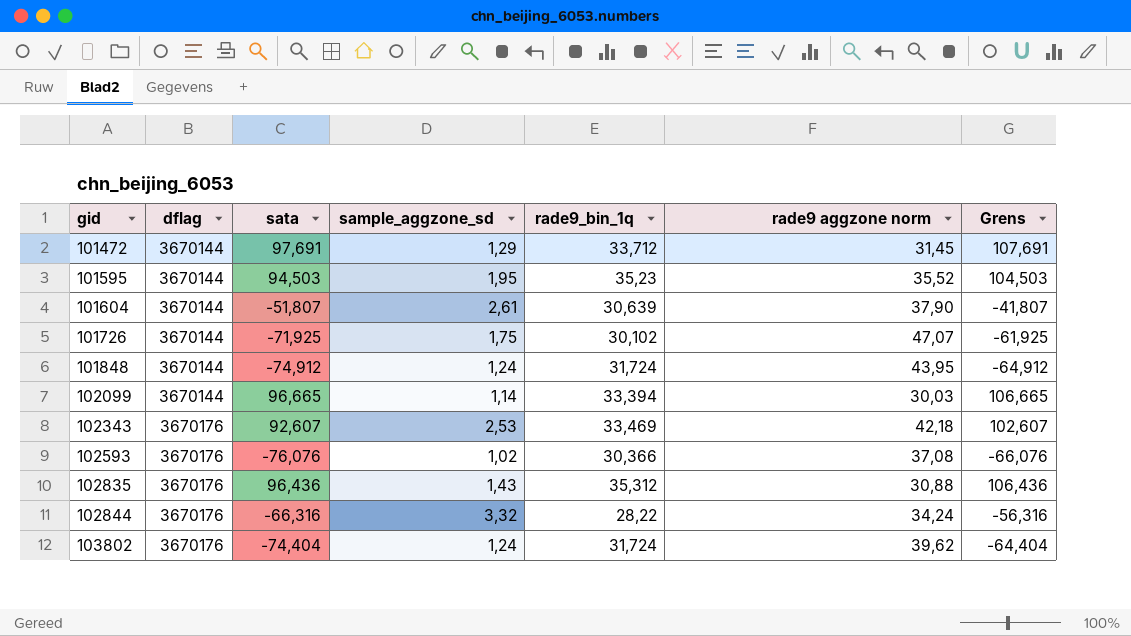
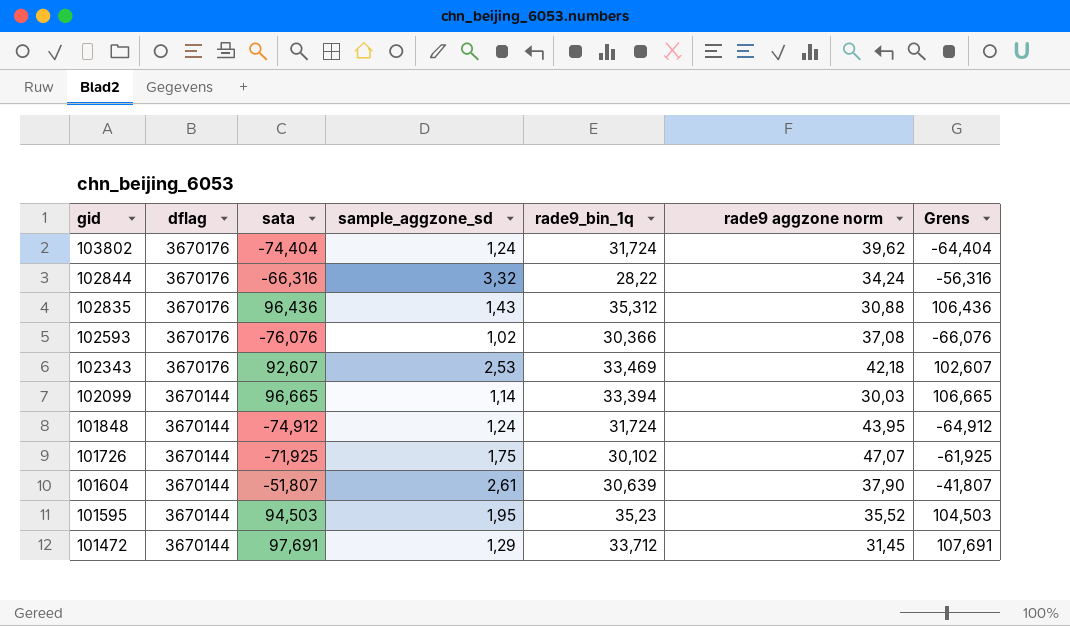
row order: gid ascending -> gid descending

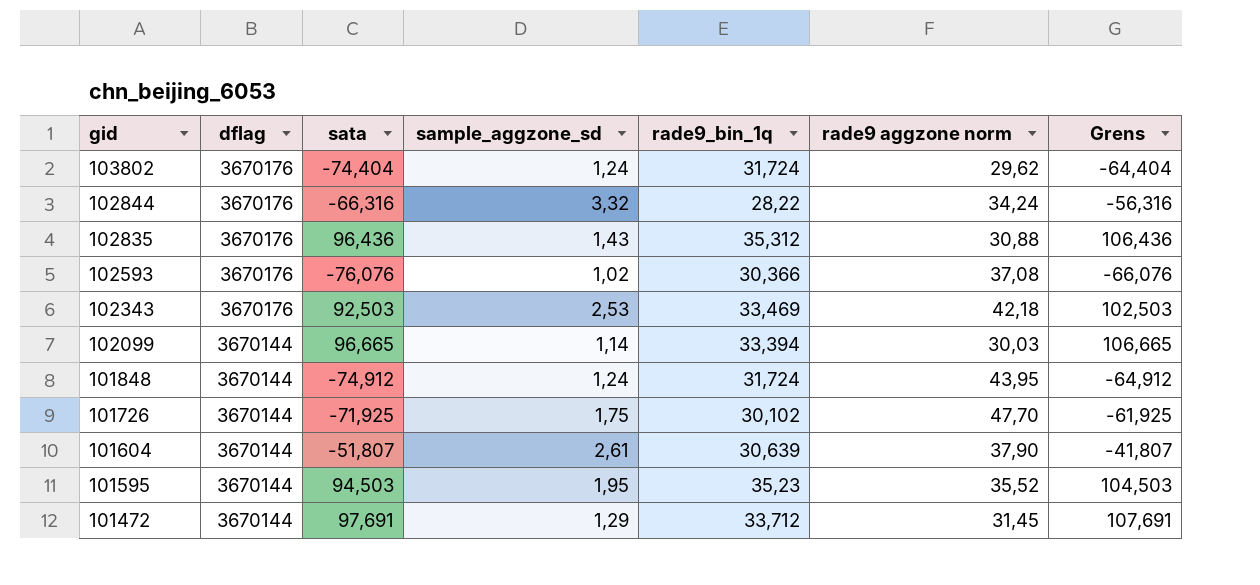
103802 | rade9 aggzone norm: 39,62 -> 29,62
102343 | sata: 92,607 -> 92,503
102343 | Grens: 102,607 -> 102,503
101726 | rade9 aggzone norm: 47,07 -> 47,70

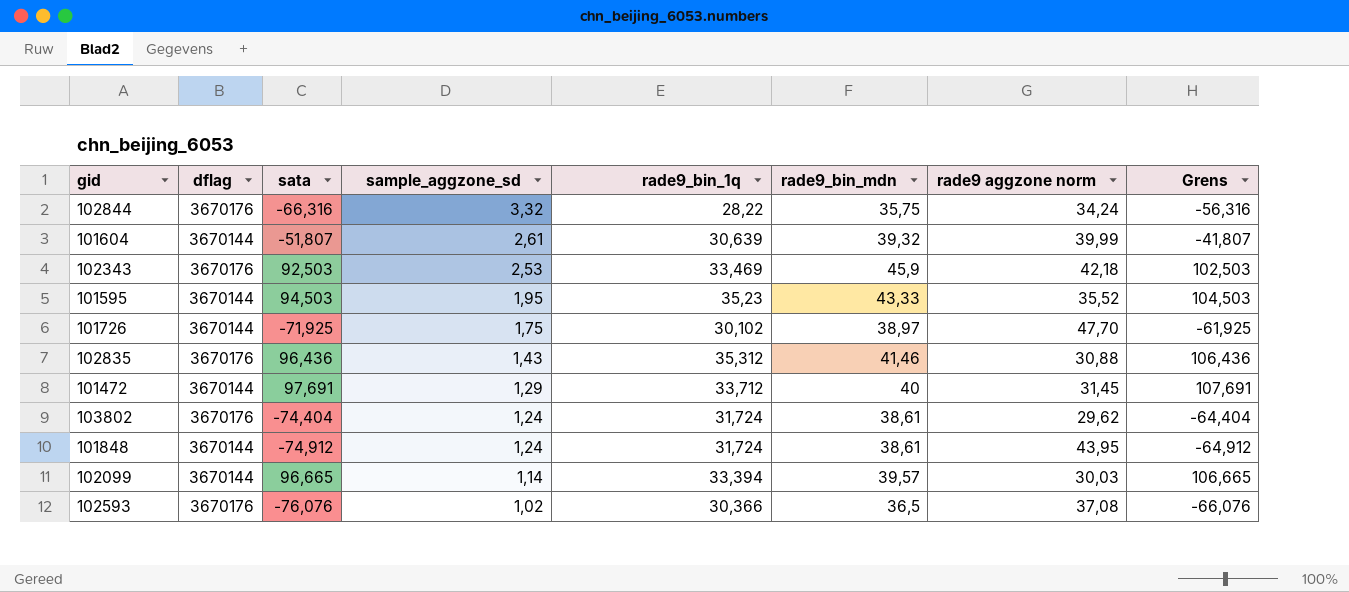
row order: gid descending -> sample_aggzone_sd descending
column rade9_bin_mdn | position: none -> 6
101604 | rade9 aggzone norm: 37,90 -> 39,99

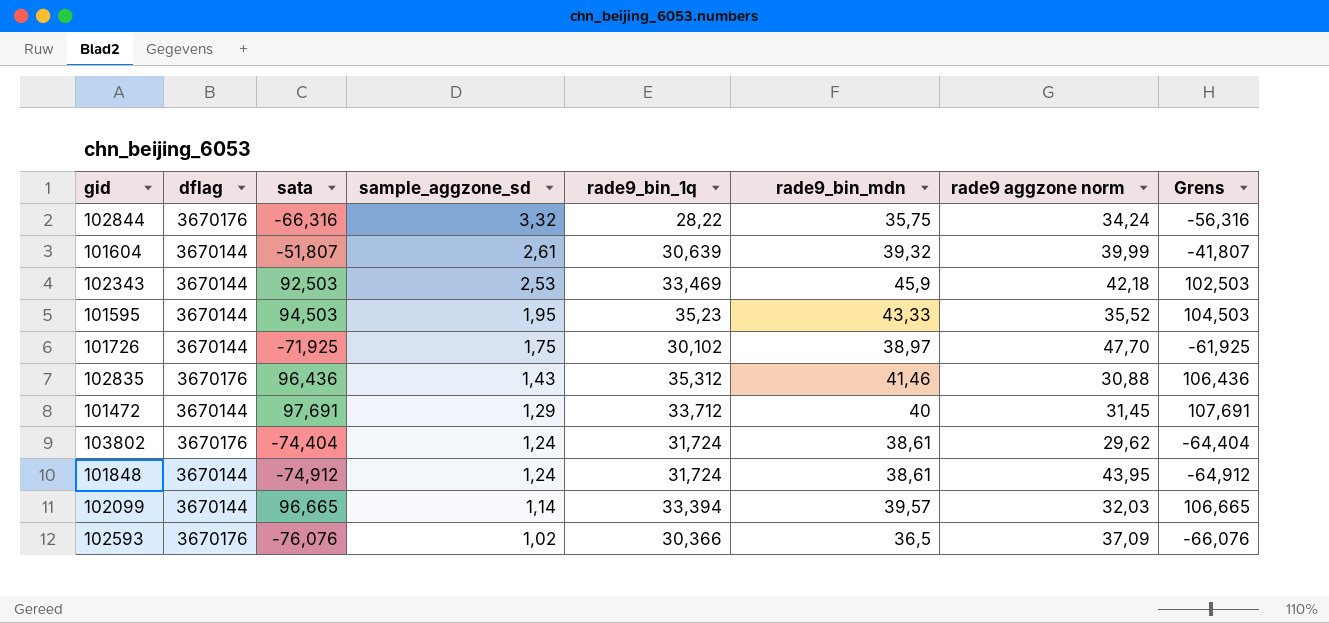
102343 | dflag: 3670176 -> 3670144
102099 | rade9 aggzone norm: 30,03 -> 32,03
102593 | rade9 aggzone norm: 37,08 -> 37,09

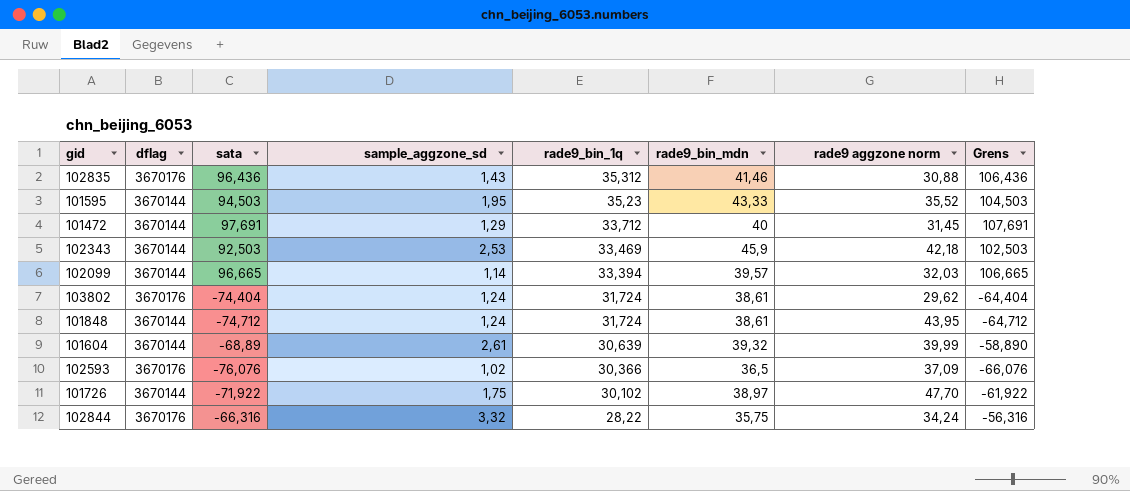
row order: sample_aggzone_sd descending -> rade9_bin_1q descending
101848 | sata: -74,912 -> -74,712
101848 | Grens: -64,912 -> -64,712
101604 | sata: -51,807 -> -68,89
101604 | Grens: -41,807 -> -58,890
101726 | sata: -71,925 -> -71,922
101726 | Grens: -61,925 -> -61,922

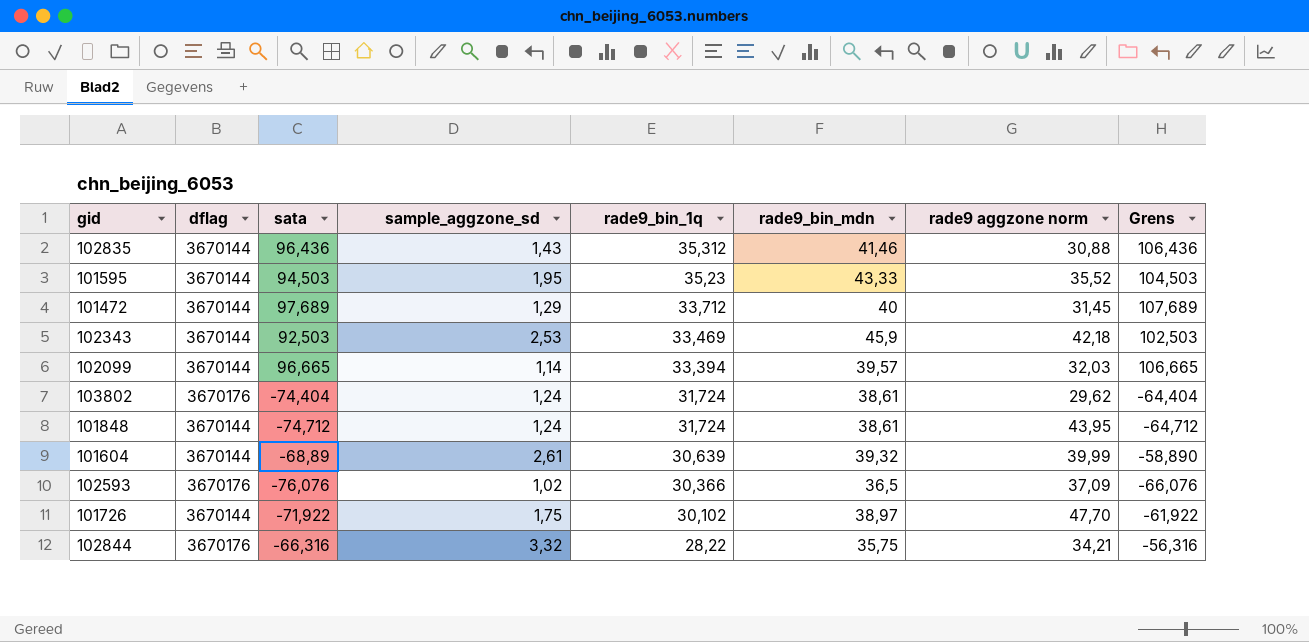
102835 | dflag: 3670176 -> 3670144
101472 | sata: 97,691 -> 97,689
101472 | Grens: 107,691 -> 107,689
102844 | rade9 aggzone norm: 34,24 -> 34,21

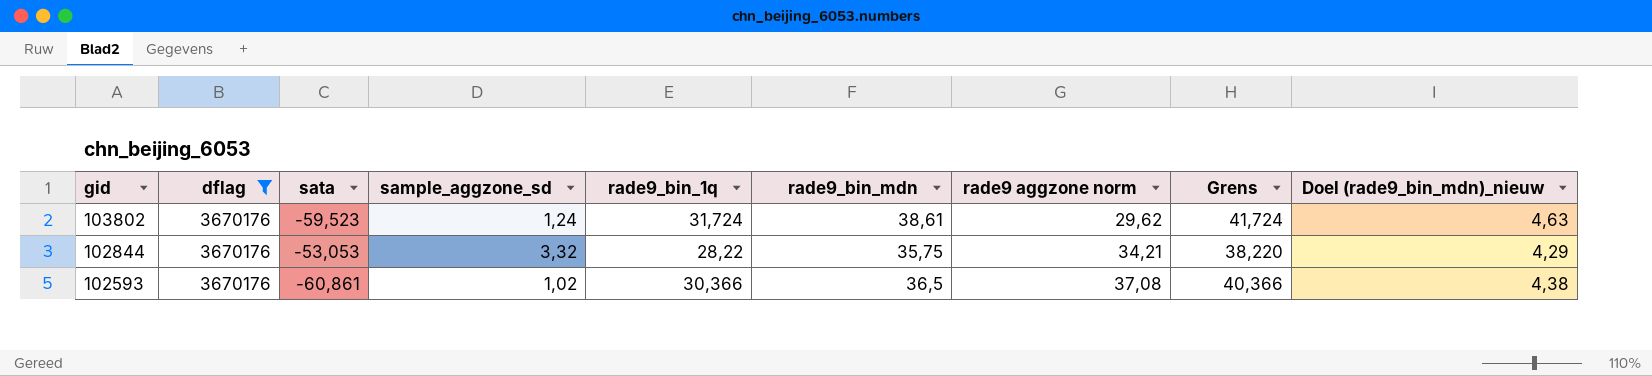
filter: none -> dflag = 3670176
row order: rade9_bin_1q descending -> gid descending
column Grens | formula: [sata] + 10 -> [rade9_bin_1q] + 10
column Doel (rade9_bin_mdn)_nieuw | formula: none -> [rade9_bin_mdn] * 0,12
103802 | sata: -74,404 -> -59,523
102844 | sata: -66,316 -> -53,053
102593 | sata: -76,076 -> -60,861
102593 | rade9 aggzone norm: 37,09 -> 37,08

